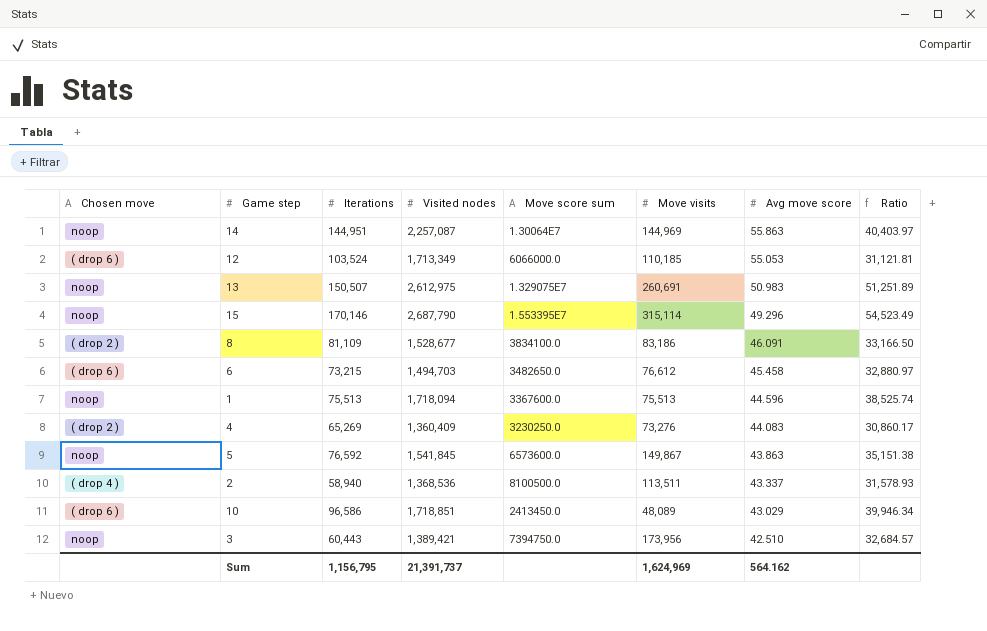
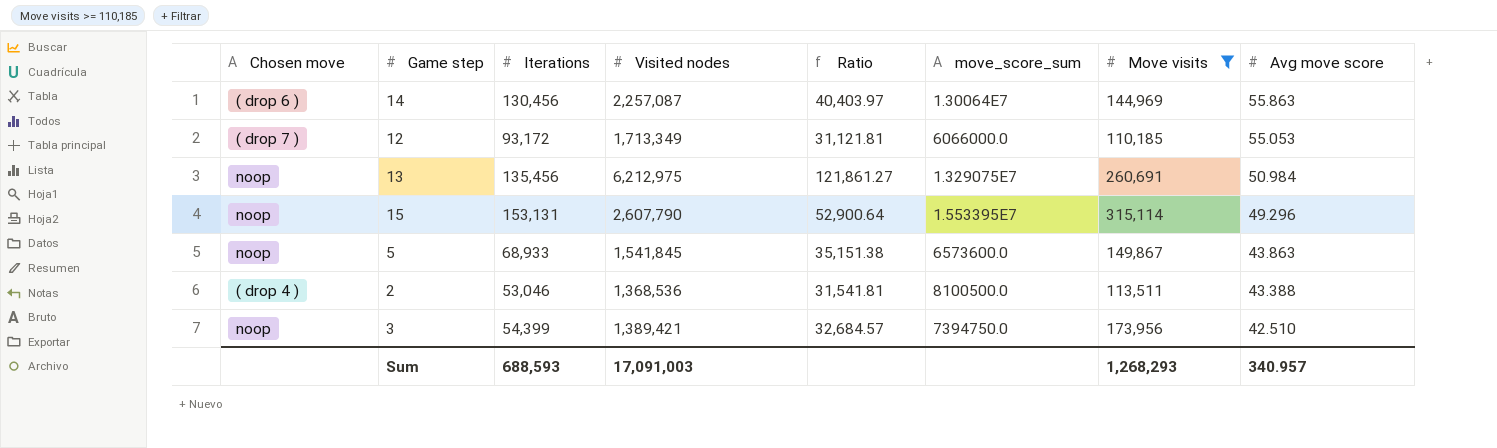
filter: none -> Move visits >= 110,185
column Ratio | position: 8 -> 5
column name: Move score sum -> move_score_sum
14 | Chosen move: noop -> ( drop 6 )
14 | Iterations: 144,951 -> 130,456
12 | Chosen move: ( drop 6 ) -> ( drop 7 )
12 | Iterations: 103,524 -> 93,172
13 | Iterations: 150,507 -> 135,456
13 | Visited nodes: 2,612,975 -> 6,212,975
13 | Ratio: 51,251.89 -> 121,861.27
13 | Avg move score: 50.983 -> 50.984
15 | Iterations: 170,146 -> 153,131
15 | Visited nodes: 2,687,790 -> 2,607,790
15 | Ratio: 54,523.49 -> 52,900.64
5 | Iterations: 76,592 -> 68,933
2 | Iterations: 58,940 -> 53,046
2 | Ratio: 31,578.93 -> 31,541.81
2 | Avg move score: 43.337 -> 43.388
3 | Iterations: 60,443 -> 54,399
Sum | Iterations: 1,156,795 -> 688,593
Sum | Visited nodes: 21,391,737 -> 17,091,003
Sum | Move visits: 1,624,969 -> 1,268,293
Sum | Avg move score: 564.162 -> 340.957

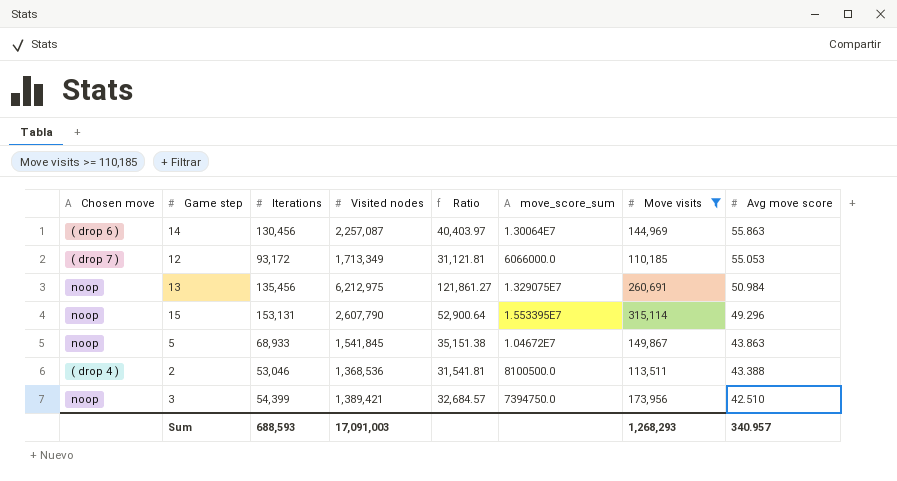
5 | move_score_sum: 6573600.0 -> 1.04672E7

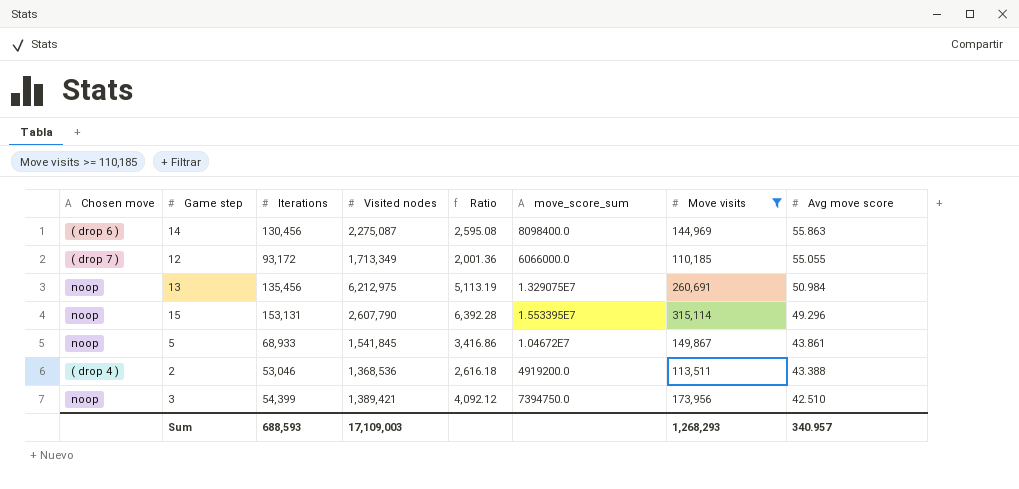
column Ratio | formula: [Visited nodes] / [Avg move score] -> [Move visits] / [Avg move score]
14 | Visited nodes: 2,257,087 -> 2,275,087
14 | move_score_sum: 1.30064E7 -> 8098400.0
12 | Avg move score: 55.053 -> 55.055
5 | Avg move score: 43.863 -> 43.861
2 | move_score_sum: 8100500.0 -> 4919200.0
Sum | Visited nodes: 17,091,003 -> 17,109,003

